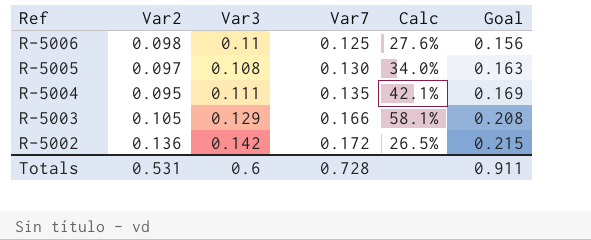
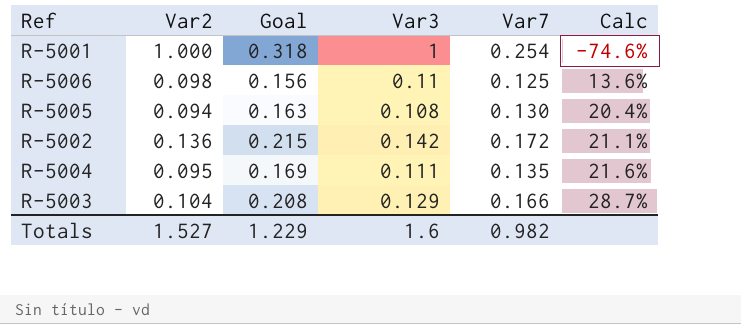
row order: Ref descending -> Calc ascending
column Goal | position: 6 -> 3
column Calc | formula: ([Var7] - [Var2]) / [Var2] -> ([Var7] - [Var3]) / [Var3]
row R-5001: none -> 1.000 | 0.318 | 1 | 0.254 | -74.6%
R-5005 | Var2: 0.097 -> 0.094
R-5003 | Var2: 0.105 -> 0.104
Totals | Var2: 0.531 -> 1.527
Totals | Goal: 0.911 -> 1.229
Totals | Var3: 0.6 -> 1.6
Totals | Var7: 0.728 -> 0.982

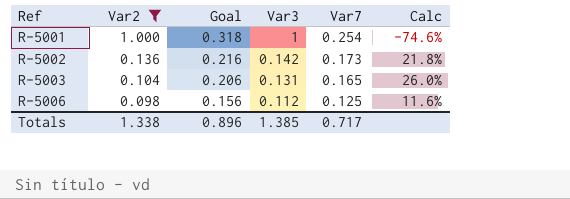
filter: none -> Var2 >= 0.098
row order: Calc ascending -> Ref ascending
R-5002 | Goal: 0.215 -> 0.216
R-5002 | Var7: 0.172 -> 0.173
R-5002 | Calc: 21.1% -> 21.8%
R-5003 | Goal: 0.208 -> 0.206
R-5003 | Var3: 0.129 -> 0.131
R-5003 | Var7: 0.166 -> 0.165
R-5003 | Calc: 28.7% -> 26.0%
R-5006 | Var3: 0.11 -> 0.112
R-5006 | Calc: 13.6% -> 11.6%
Totals | Var2: 1.527 -> 1.338
Totals | Goal: 1.229 -> 0.896
Totals | Var3: 1.6 -> 1.385
Totals | Var7: 0.982 -> 0.717

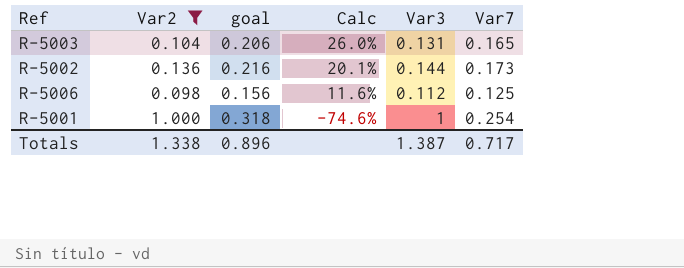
row order: Ref ascending -> Calc descending
column name: Goal -> goal
column Calc | position: 6 -> 4
R-5002 | Calc: 21.8% -> 20.1%
R-5002 | Var3: 0.142 -> 0.144
Totals | Var3: 1.385 -> 1.387

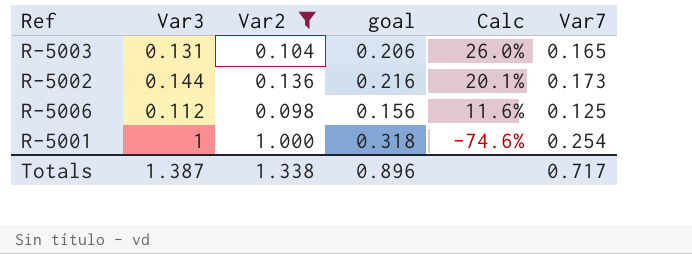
column Var3 | position: 5 -> 2

